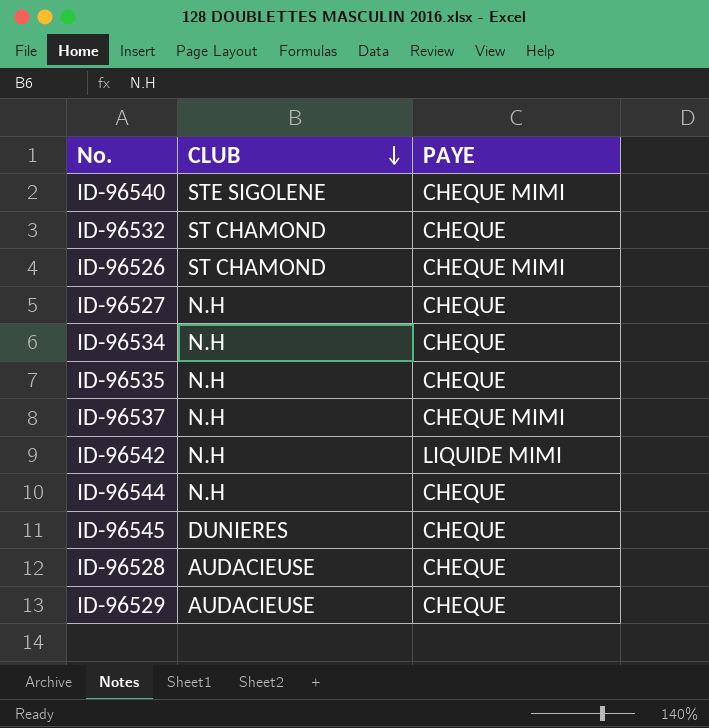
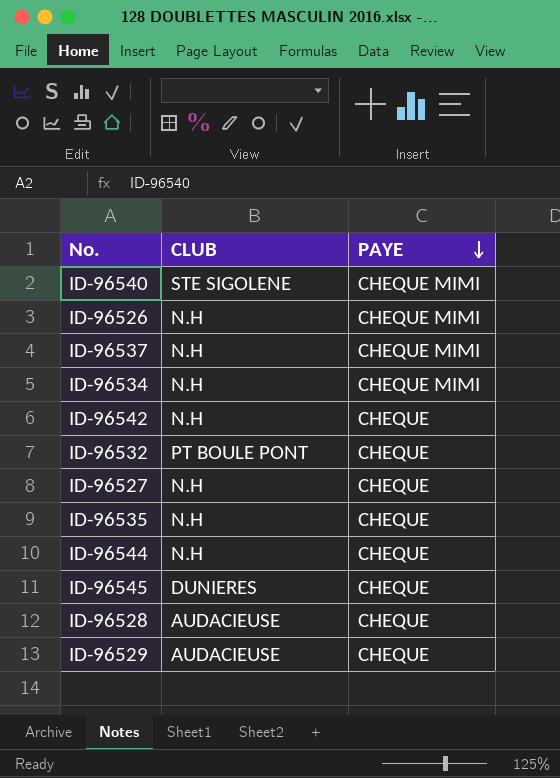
row order: CLUB descending -> PAYE descending
ID-96526 | CLUB: ST CHAMOND -> N.H
ID-96534 | PAYE: CHEQUE -> CHEQUE MIMI
ID-96542 | PAYE: LIQUIDE MIMI -> CHEQUE
ID-96532 | CLUB: ST CHAMOND -> PT BOULE PONT

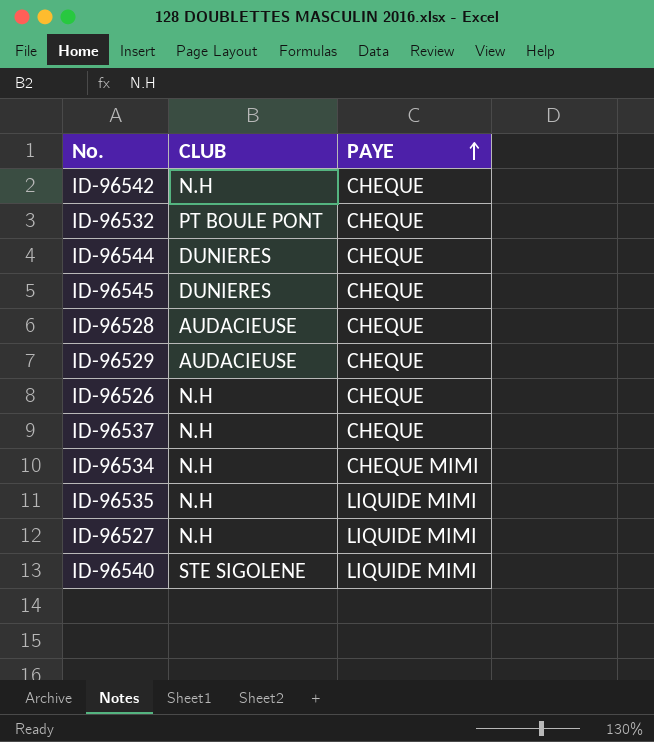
row order: PAYE descending -> PAYE ascending
ID-96544 | CLUB: N.H -> DUNIERES
ID-96526 | PAYE: CHEQUE MIMI -> CHEQUE
ID-96537 | PAYE: CHEQUE MIMI -> CHEQUE
ID-96535 | PAYE: CHEQUE -> LIQUIDE MIMI
ID-96527 | PAYE: CHEQUE -> LIQUIDE MIMI
ID-96540 | PAYE: CHEQUE MIMI -> LIQUIDE MIMI

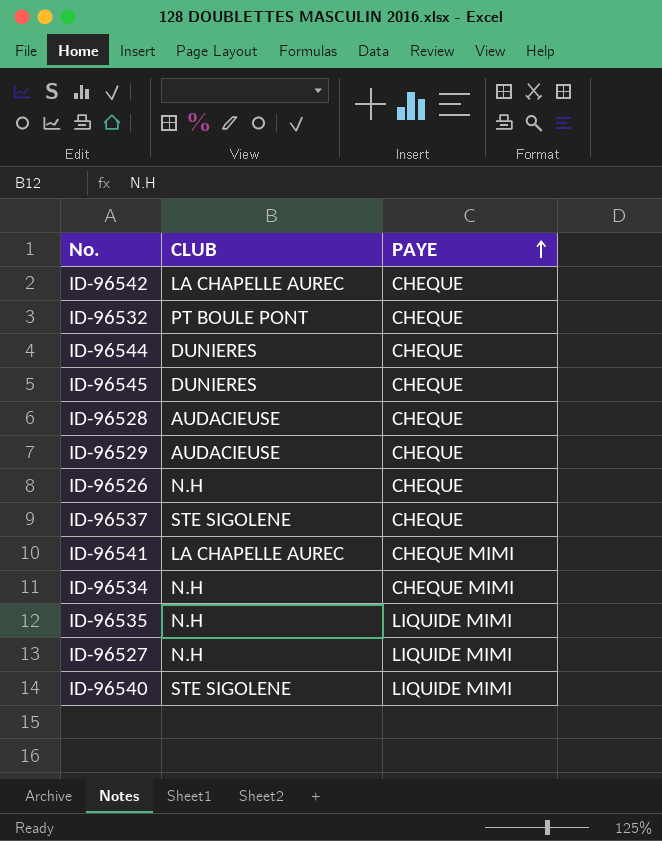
ID-96542 | CLUB: N.H -> LA CHAPELLE AUREC
ID-96537 | CLUB: N.H -> STE SIGOLENE
row ID-96541: none -> LA CHAPELLE AUREC | CHEQUE MIMI

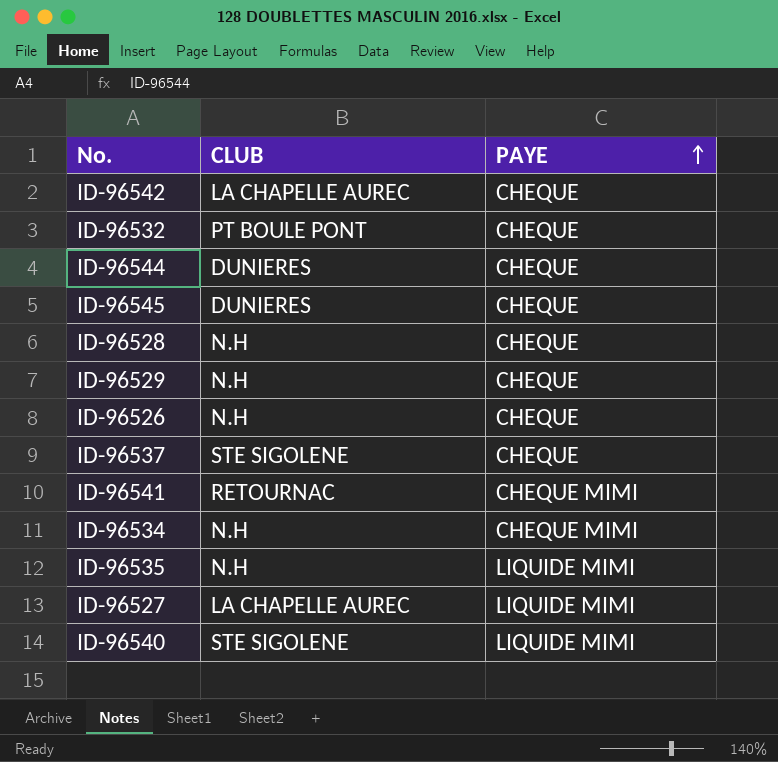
ID-96528 | CLUB: AUDACIEUSE -> N.H
ID-96529 | CLUB: AUDACIEUSE -> N.H
ID-96541 | CLUB: LA CHAPELLE AUREC -> RETOURNAC
ID-96527 | CLUB: N.H -> LA CHAPELLE AUREC

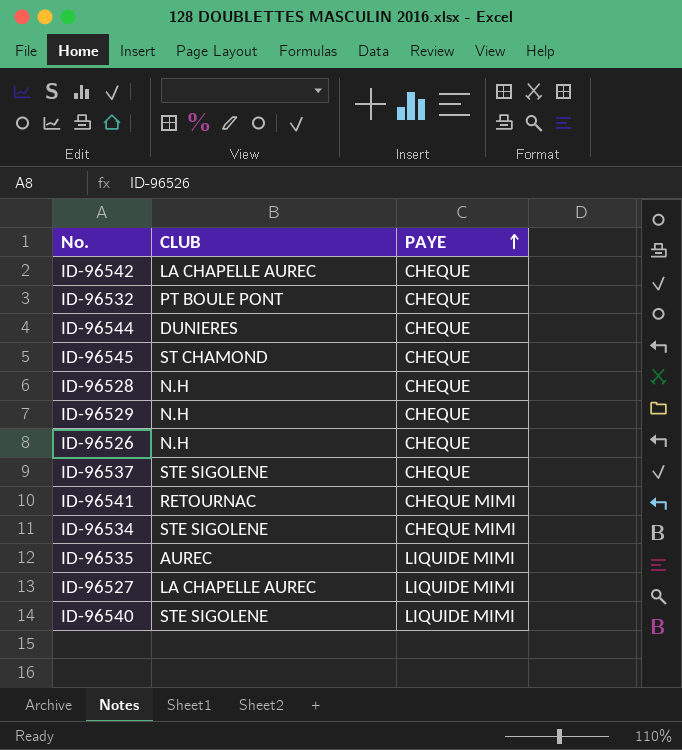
ID-96545 | CLUB: DUNIERES -> ST CHAMOND
ID-96534 | CLUB: N.H -> STE SIGOLENE
ID-96535 | CLUB: N.H -> AUREC

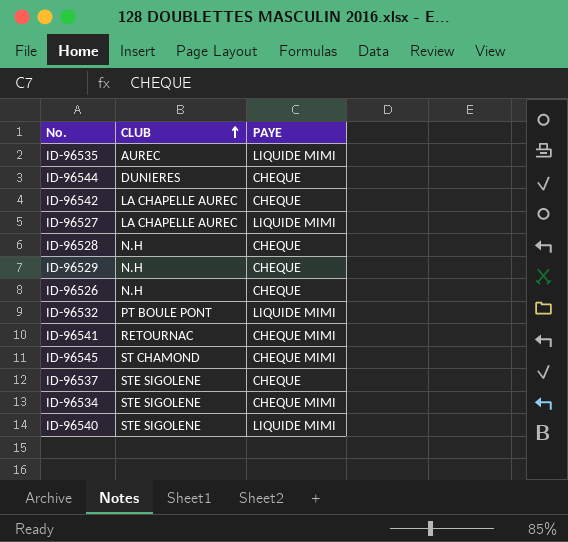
row order: PAYE ascending -> CLUB ascending
ID-96532 | PAYE: CHEQUE -> LIQUIDE MIMI
ID-96545 | PAYE: CHEQUE -> CHEQUE MIMI

